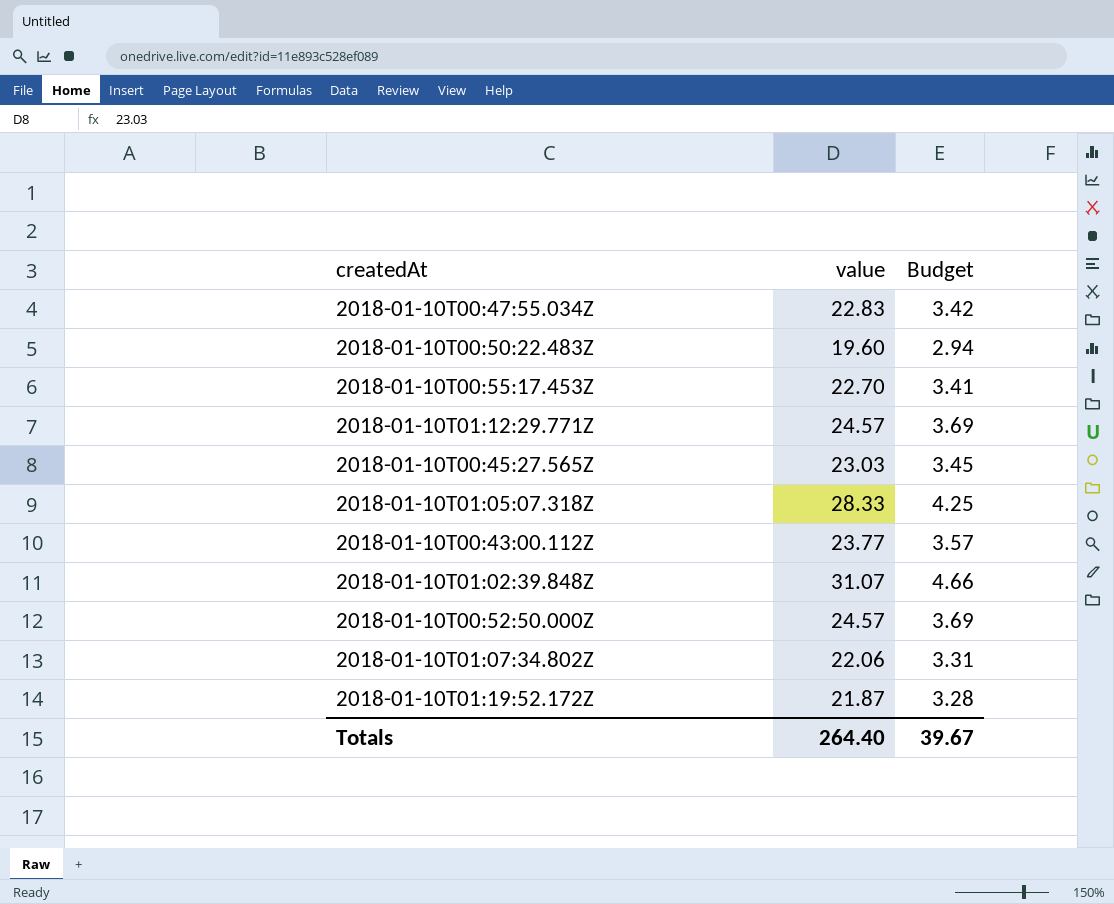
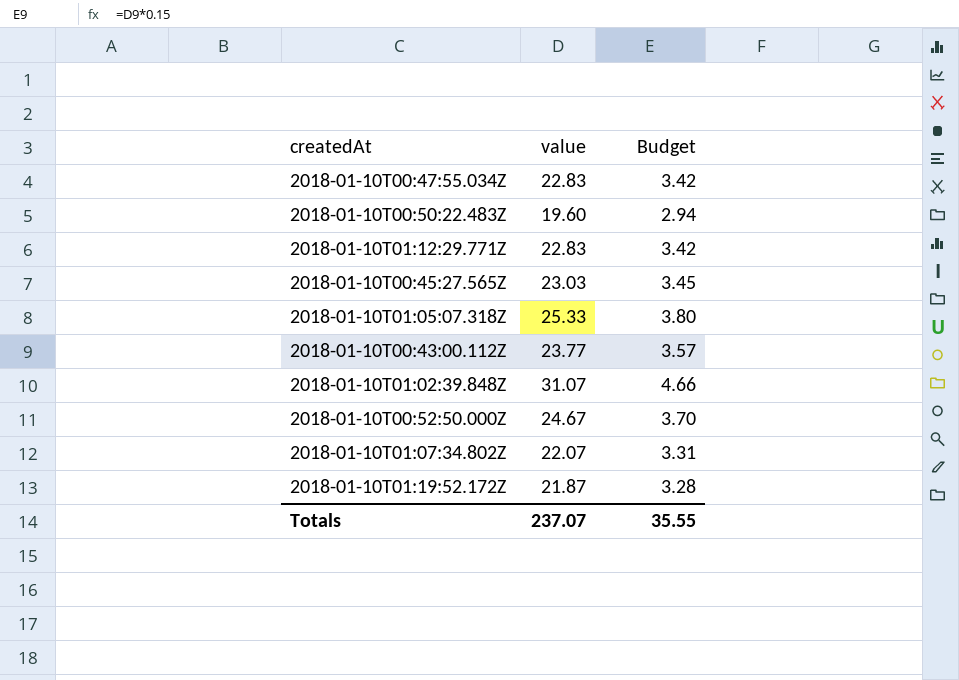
row 2018-01-10T00:55:17.453Z: 22.70 | 3.41 -> none
2018-01-10T01:12:29.771Z | value: 24.57 -> 22.83
2018-01-10T01:12:29.771Z | Budget: 3.69 -> 3.42
2018-01-10T01:05:07.318Z | value: 28.33 -> 25.33
2018-01-10T01:05:07.318Z | Budget: 4.25 -> 3.80
2018-01-10T00:52:50.000Z | value: 24.57 -> 24.67
2018-01-10T00:52:50.000Z | Budget: 3.69 -> 3.70
2018-01-10T01:07:34.802Z | value: 22.06 -> 22.07
Totals | value: 264.40 -> 237.07
Totals | Budget: 39.67 -> 35.55

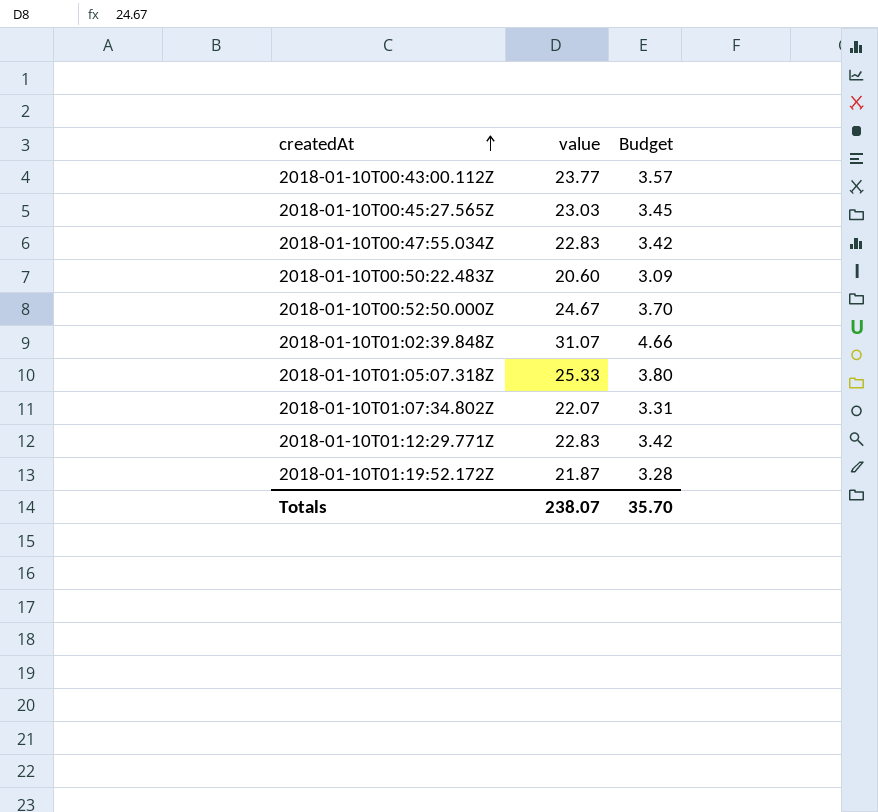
row order: none -> createdAt ascending
2018-01-10T00:50:22.483Z | value: 19.60 -> 20.60
2018-01-10T00:50:22.483Z | Budget: 2.94 -> 3.09
Totals | value: 237.07 -> 238.07
Totals | Budget: 35.55 -> 35.70

